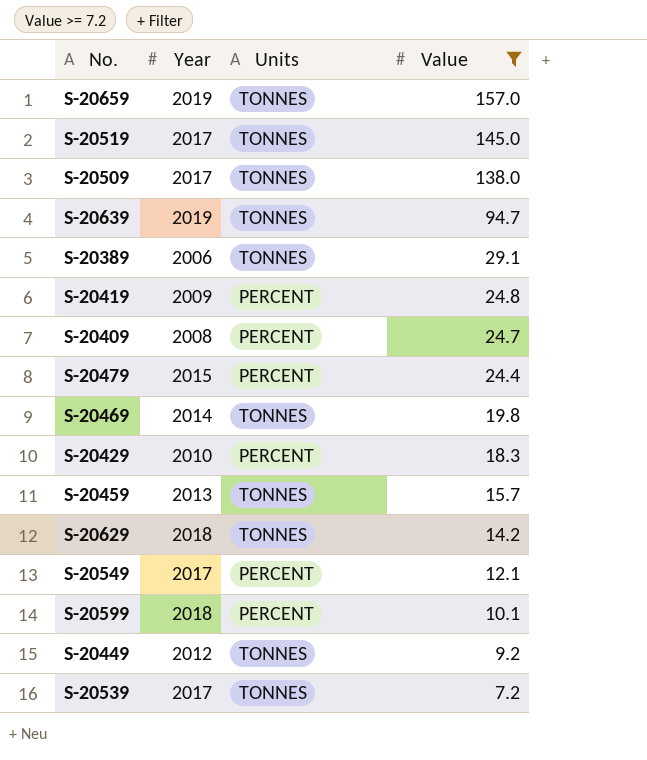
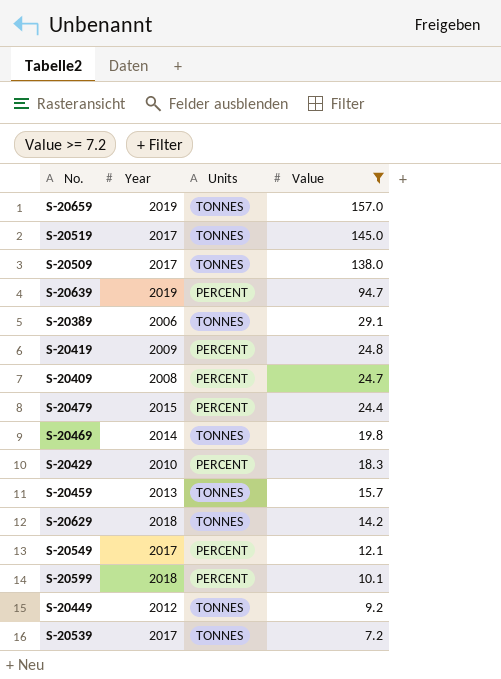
S-20639 | Units: TONNES -> PERCENT

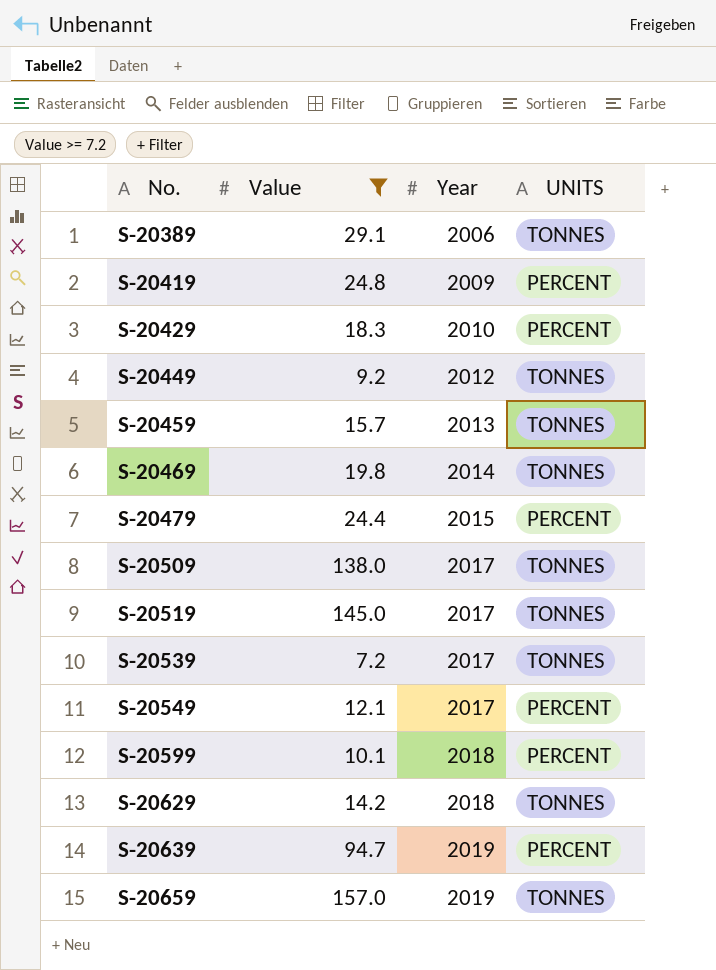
row order: Value descending -> No. ascending
column Value | position: 4 -> 2
column name: Units -> UNITS
row S-20409: 2008 | PERCENT | 24.7 -> none

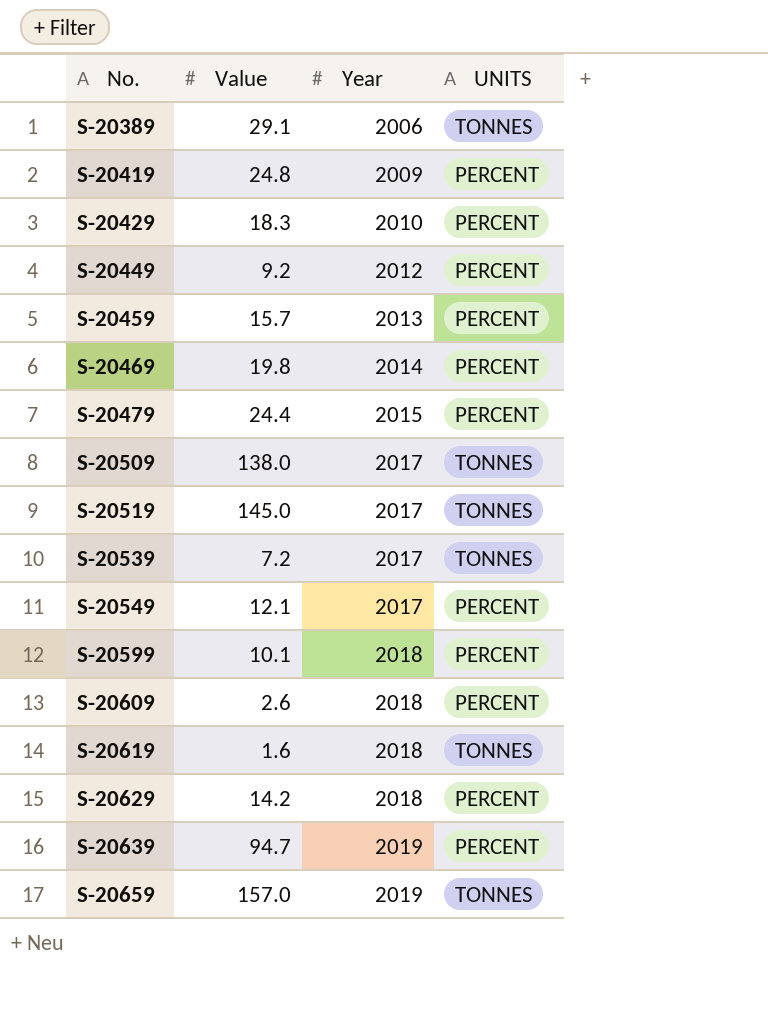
filter: Value >= 7.2 -> none
S-20449 | UNITS: TONNES -> PERCENT
S-20459 | UNITS: TONNES -> PERCENT
S-20469 | UNITS: TONNES -> PERCENT
S-20629 | UNITS: TONNES -> PERCENT

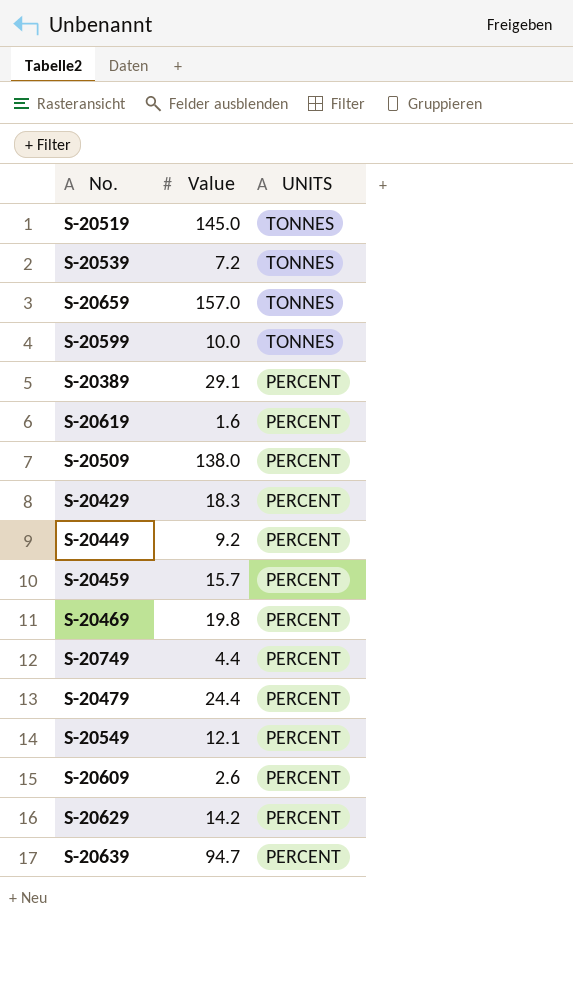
row order: No. ascending -> UNITS descending
column Year | position: 3 -> none
row S-20419: 24.8 | 2009 | PERCENT -> none
S-20599 | Value: 10.1 -> 10.0
S-20599 | UNITS: PERCENT -> TONNES
S-20389 | UNITS: TONNES -> PERCENT
S-20619 | UNITS: TONNES -> PERCENT
S-20509 | UNITS: TONNES -> PERCENT
row S-20749: none -> 4.4 | PERCENT

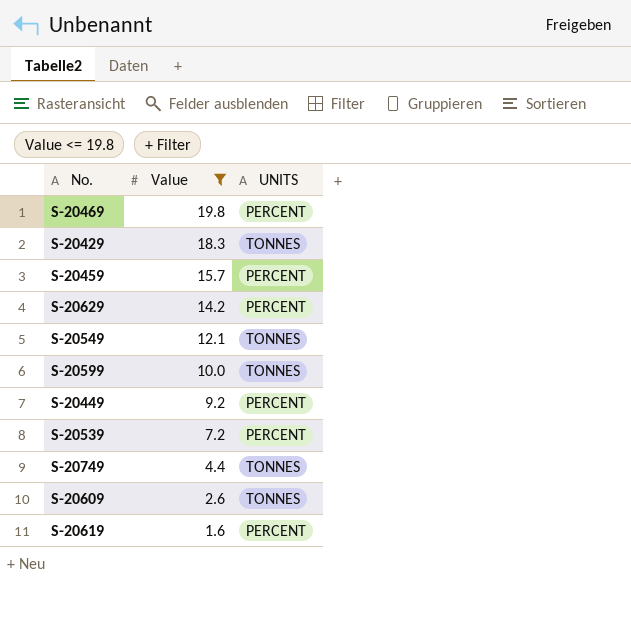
filter: none -> Value <= 19.8
row order: UNITS descending -> Value descending
S-20429 | UNITS: PERCENT -> TONNES
S-20549 | UNITS: PERCENT -> TONNES
S-20539 | UNITS: TONNES -> PERCENT
S-20749 | UNITS: PERCENT -> TONNES
S-20609 | UNITS: PERCENT -> TONNES

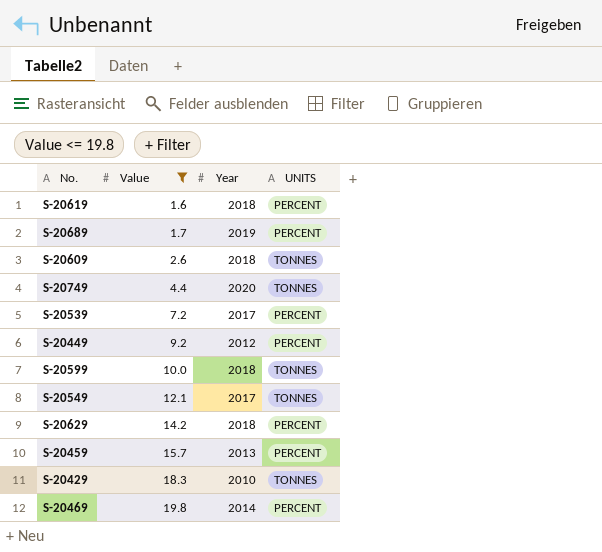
row order: Value descending -> Value ascending
column Year | position: none -> 3
row S-20689: none -> 1.7 | 2019 | PERCENT

